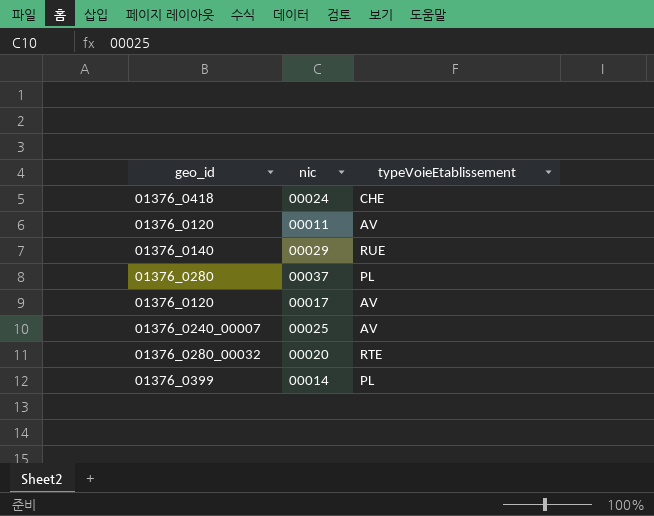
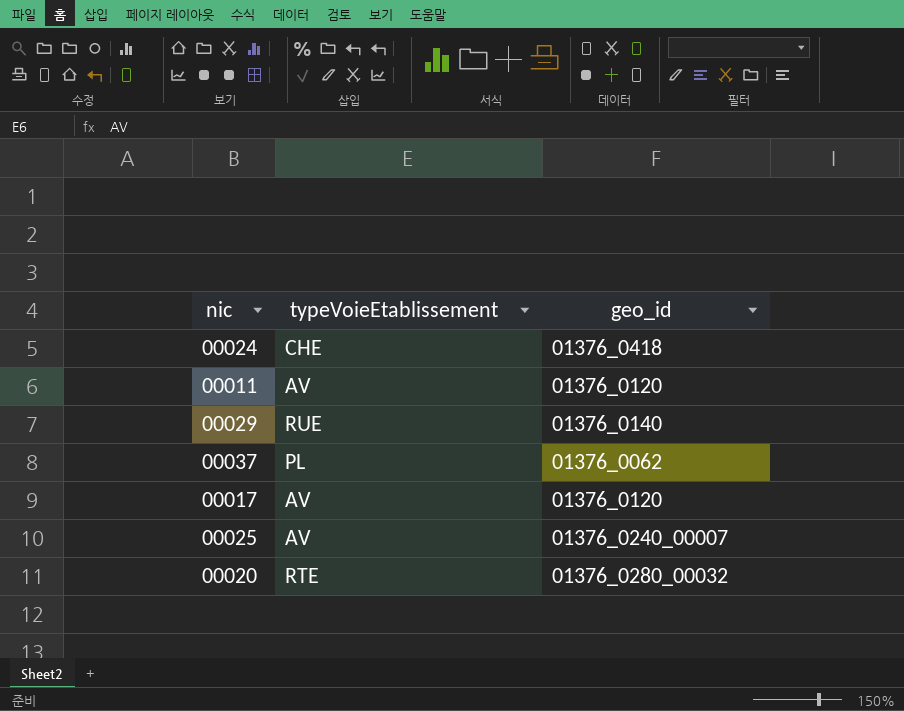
column geo_id | position: 1 -> 3
row 00014: 01376_0399 | PL -> none
00037 | geo_id: 01376_0280 -> 01376_0062

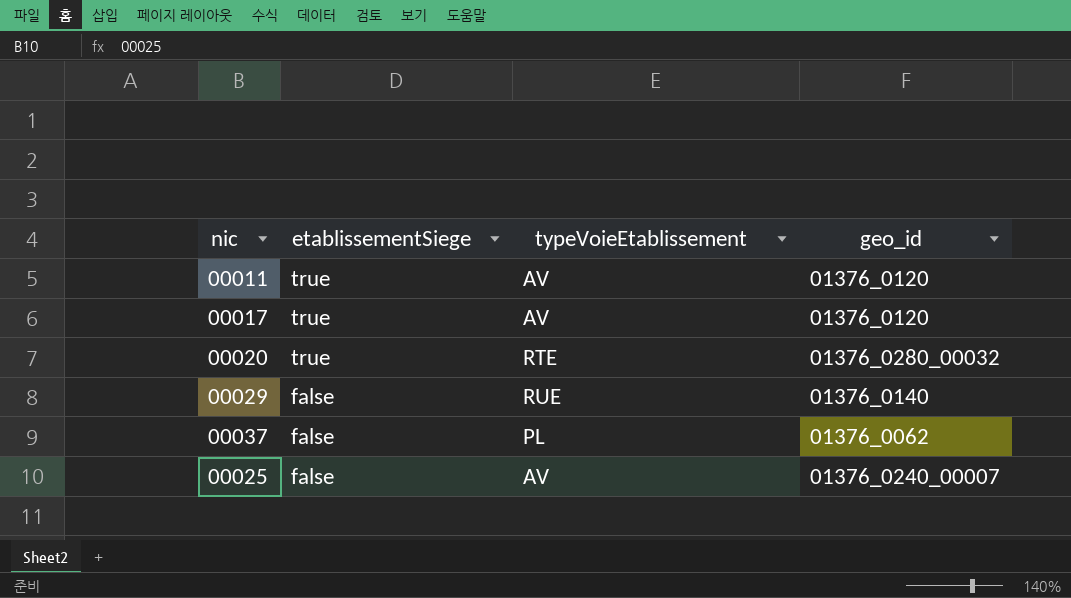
row order: none -> etablissementSiege descending
column etablissementSiege | position: none -> 2
row 00024: CHE | 01376_0418 -> none

